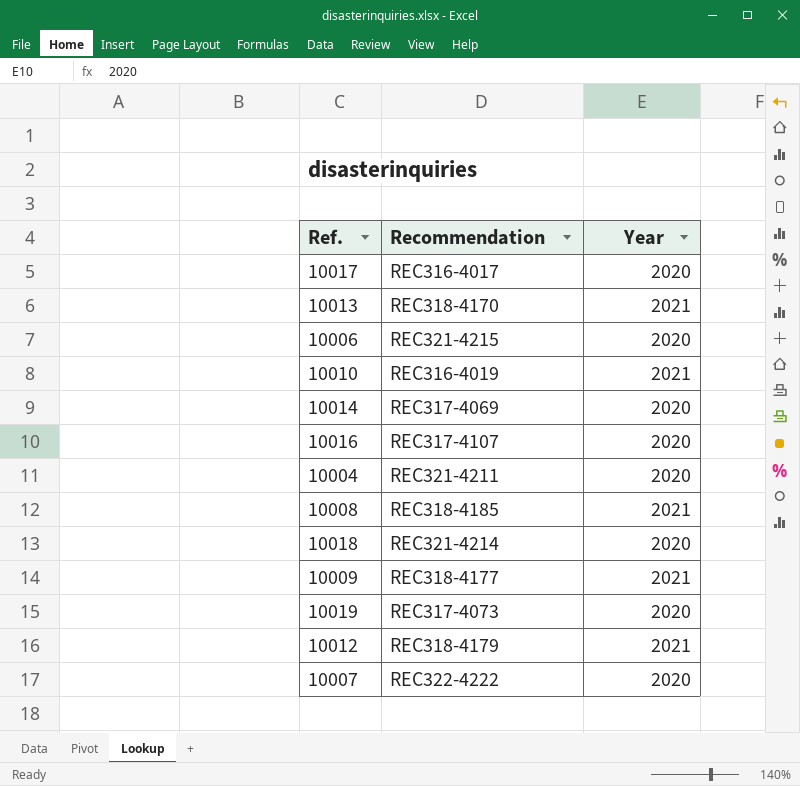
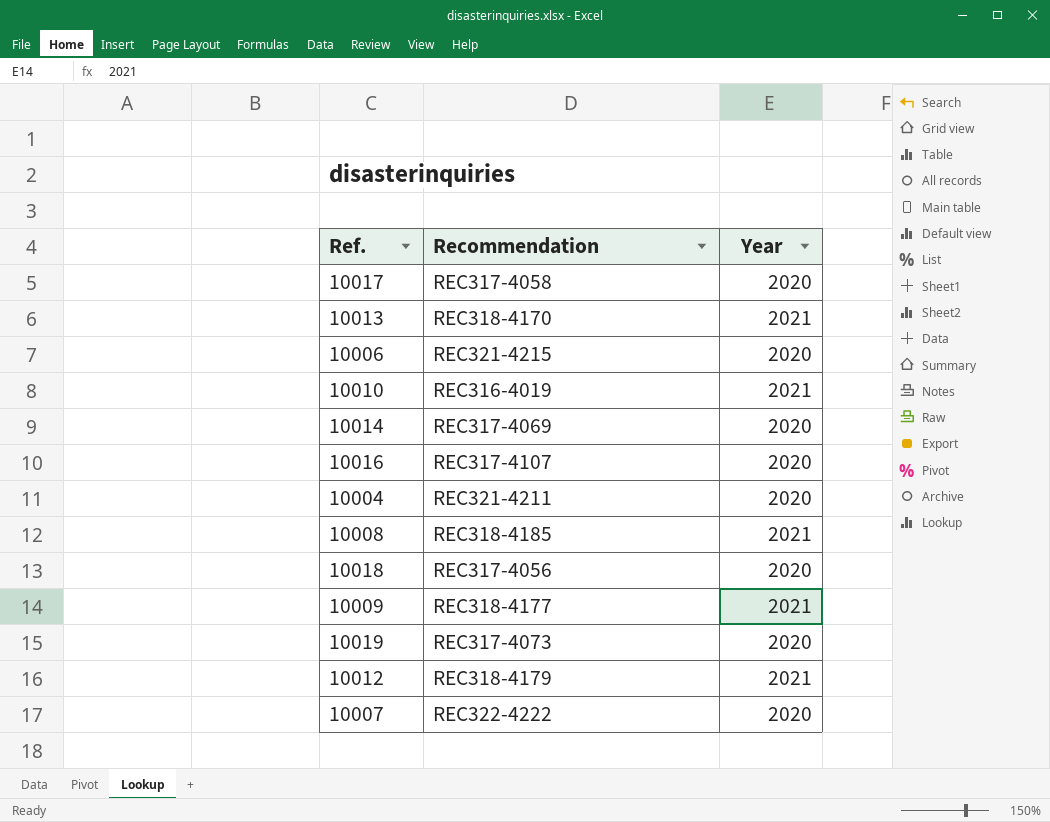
10017 | Recommendation: REC316-4017 -> REC317-4058
10018 | Recommendation: REC321-4214 -> REC317-4056

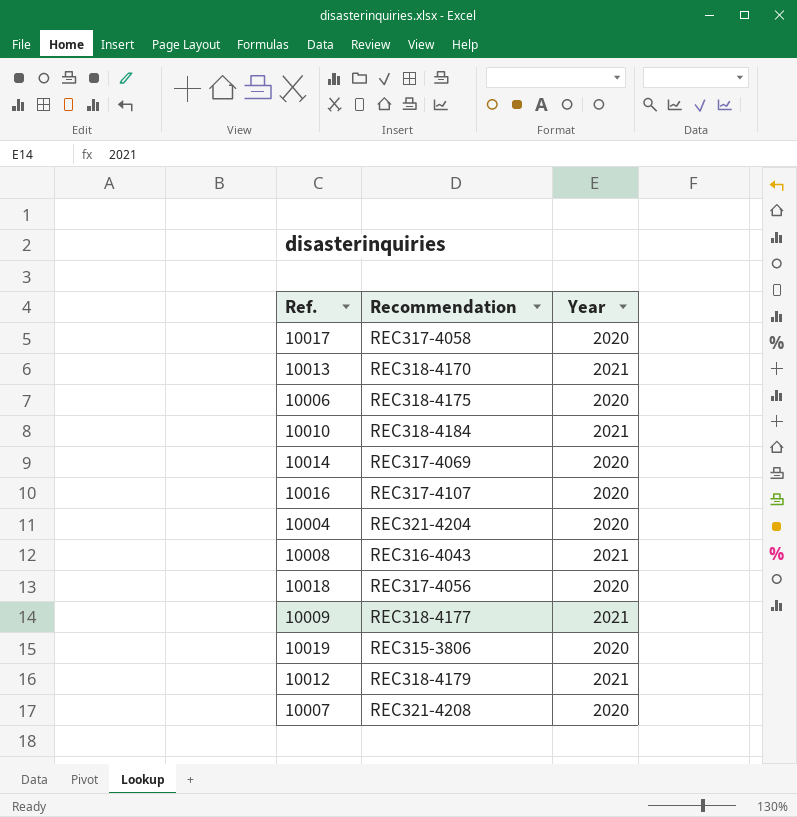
10006 | Recommendation: REC321-4215 -> REC318-4175
10010 | Recommendation: REC316-4019 -> REC318-4184
10004 | Recommendation: REC321-4211 -> REC321-4204
10008 | Recommendation: REC318-4185 -> REC316-4043
10019 | Recommendation: REC317-4073 -> REC315-3806
10007 | Recommendation: REC322-4222 -> REC321-4208

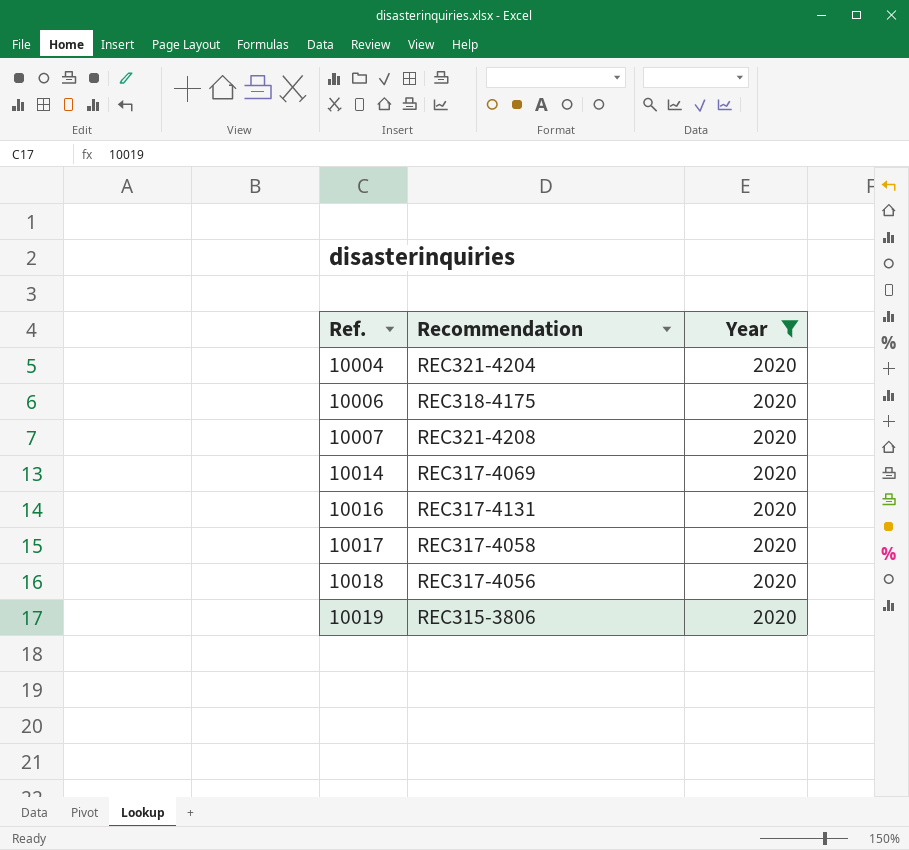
filter: none -> Year = 2020
row order: none -> Ref. ascending
10016 | Recommendation: REC317-4107 -> REC317-4131

